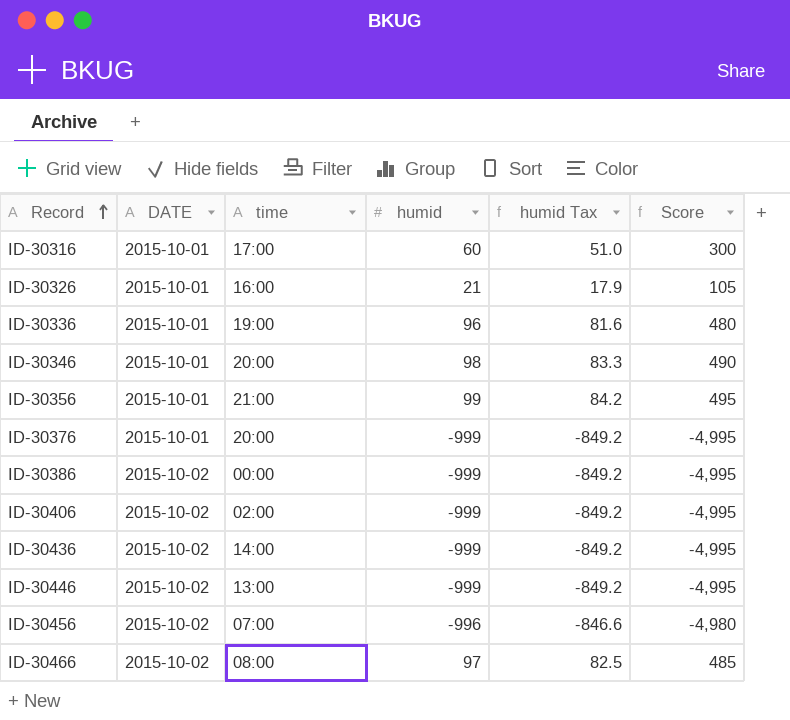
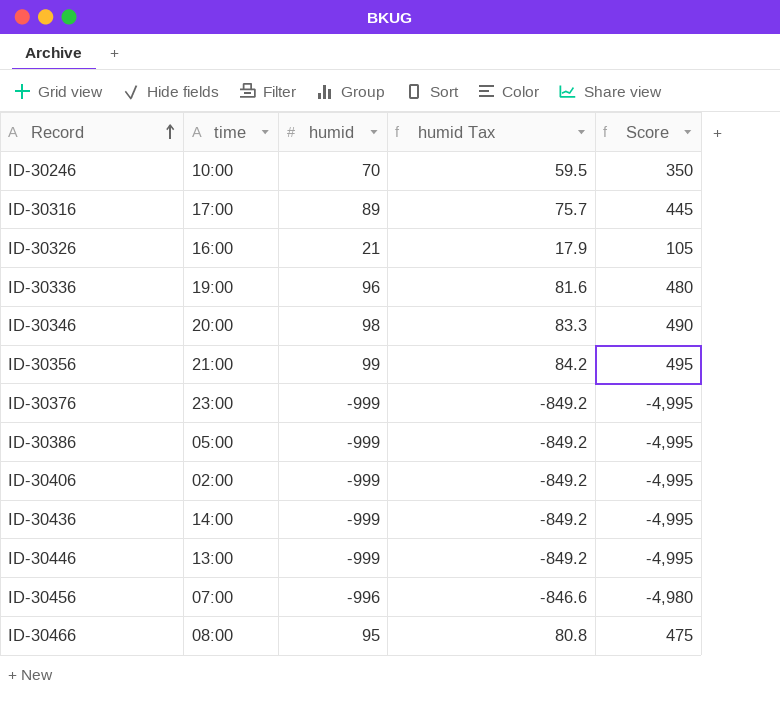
column DATE | position: 2 -> none
row ID-30246: none -> 10:00 | 70 | 59.5 | 350
ID-30316 | humid: 60 -> 89
ID-30316 | humid Tax: 51.0 -> 75.7
ID-30316 | Score: 300 -> 445
ID-30376 | time: 20:00 -> 23:00
ID-30386 | time: 00:00 -> 05:00
ID-30466 | humid: 97 -> 95
ID-30466 | humid Tax: 82.5 -> 80.8
ID-30466 | Score: 485 -> 475

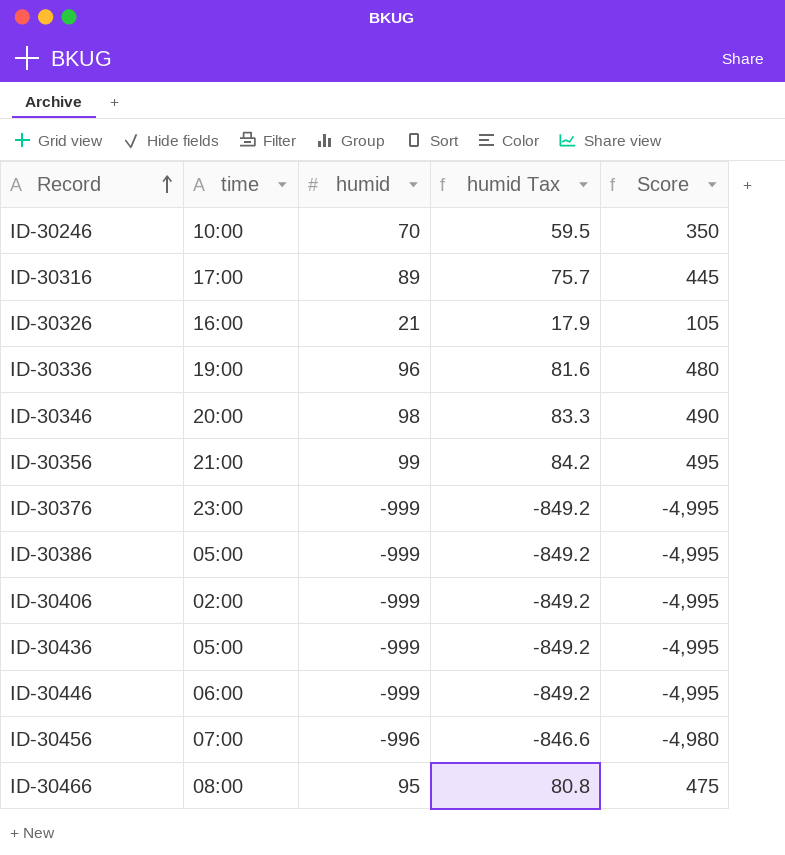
ID-30436 | time: 14:00 -> 05:00
ID-30446 | time: 13:00 -> 06:00

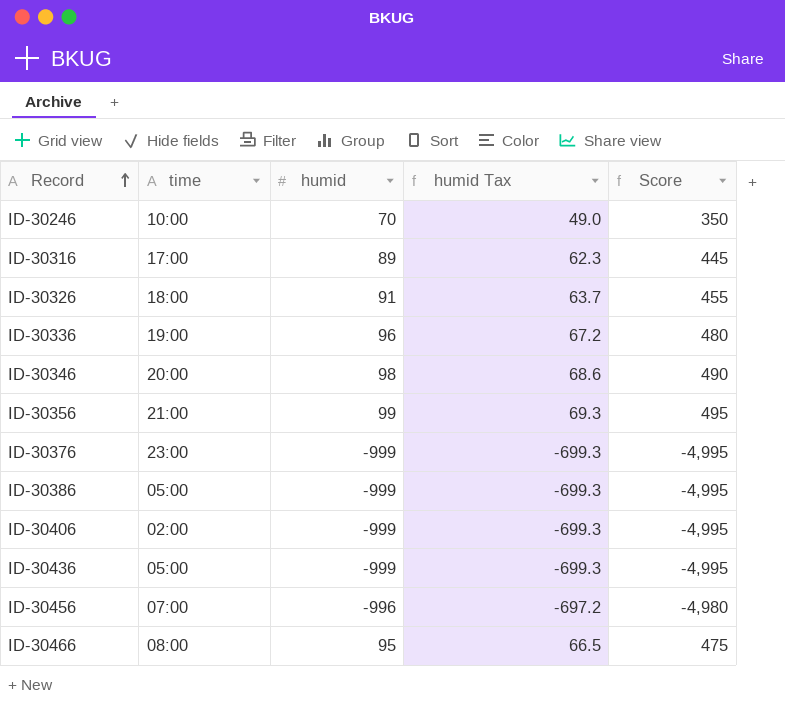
column humid Tax | formula: [humid] * 0.85 -> [humid] * 0.7
row ID-30446: 06:00 | -999 | -849.2 | -4,995 -> none
ID-30326 | time: 16:00 -> 18:00
ID-30326 | humid: 21 -> 91
ID-30326 | Score: 105 -> 455

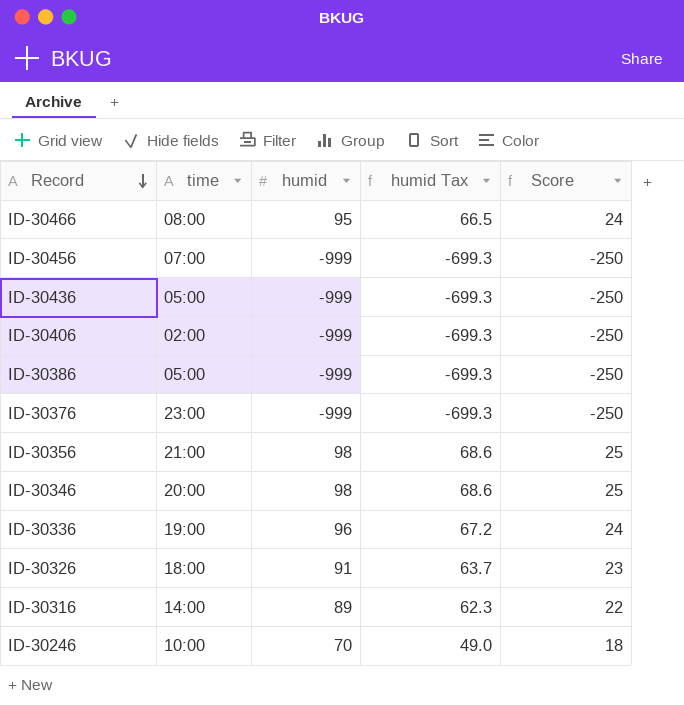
row order: Record ascending -> Record descending
column Score | formula: [humid] * 5 -> [humid] * 0.25
ID-30456 | humid: -996 -> -999
ID-30456 | humid Tax: -697.2 -> -699.3
ID-30356 | humid: 99 -> 98
ID-30356 | humid Tax: 69.3 -> 68.6
ID-30316 | time: 17:00 -> 14:00

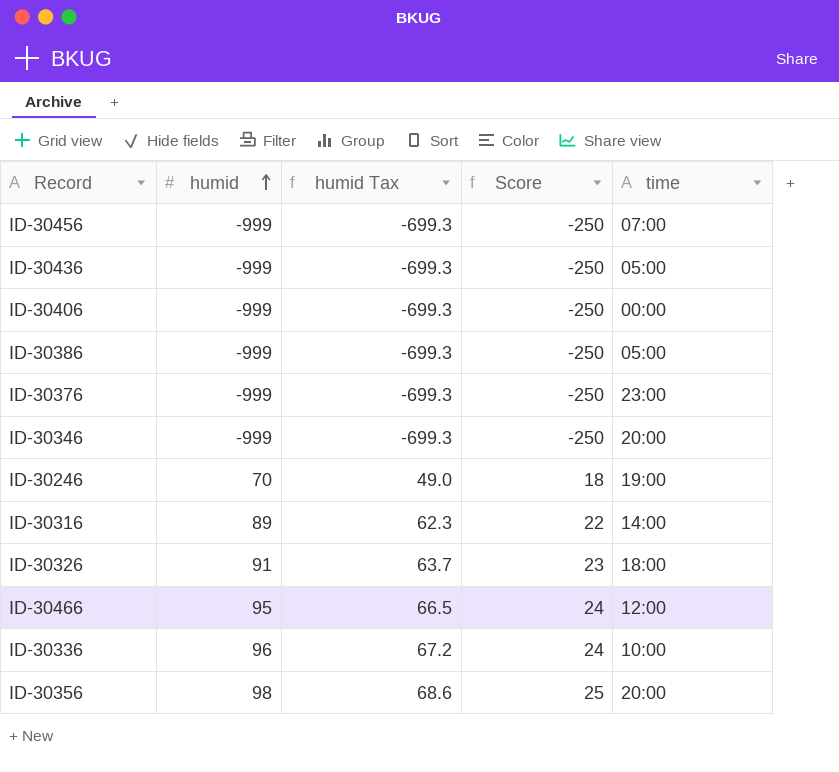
row order: Record descending -> humid ascending
column time | position: 2 -> 5
ID-30406 | time: 02:00 -> 00:00
ID-30346 | humid: 98 -> -999
ID-30346 | humid Tax: 68.6 -> -699.3
ID-30346 | Score: 25 -> -250
ID-30246 | time: 10:00 -> 19:00
ID-30466 | time: 08:00 -> 12:00
ID-30336 | time: 19:00 -> 10:00
ID-30356 | time: 21:00 -> 20:00

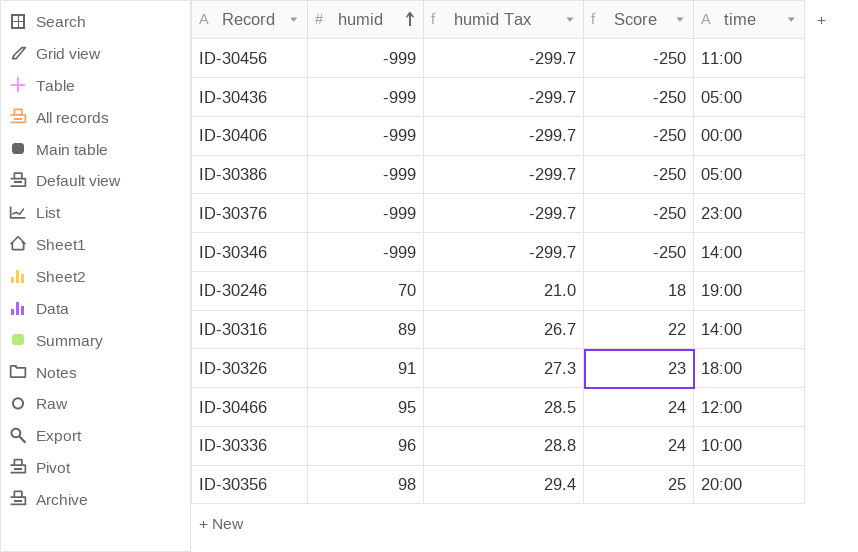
column humid Tax | formula: [humid] * 0.7 -> [humid] * 0.3
ID-30456 | time: 07:00 -> 11:00
ID-30346 | time: 20:00 -> 14:00

